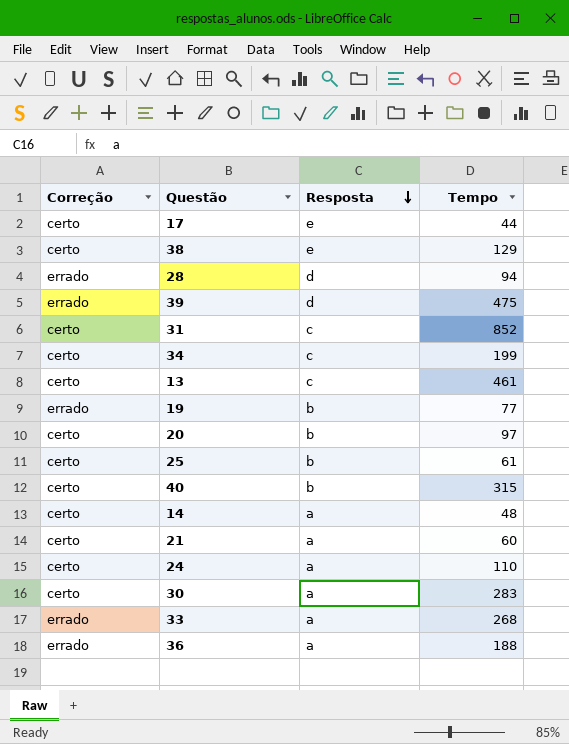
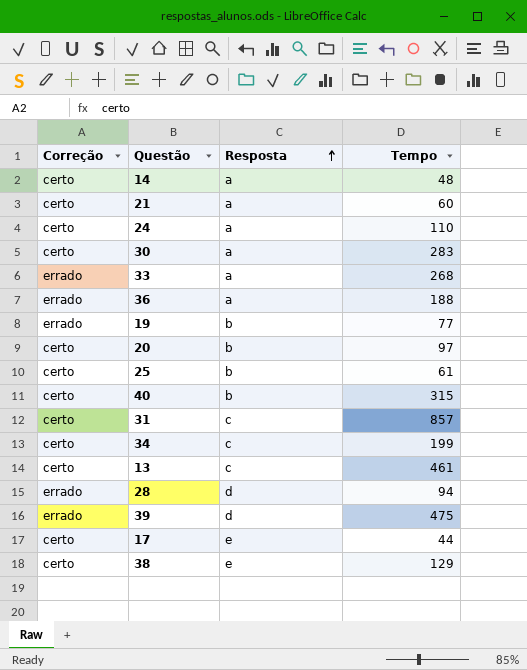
row order: Resposta descending -> Resposta ascending
31 | Tempo: 852 -> 857

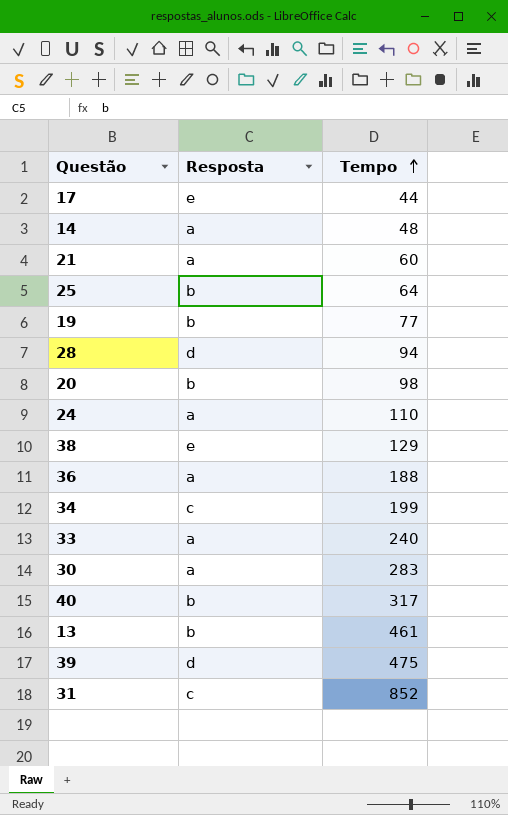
row order: Resposta ascending -> Tempo ascending
column Correção | position: 1 -> none
25 | Tempo: 61 -> 64
20 | Tempo: 97 -> 98
33 | Tempo: 268 -> 240
40 | Tempo: 315 -> 317
13 | Resposta: c -> b
31 | Tempo: 857 -> 852

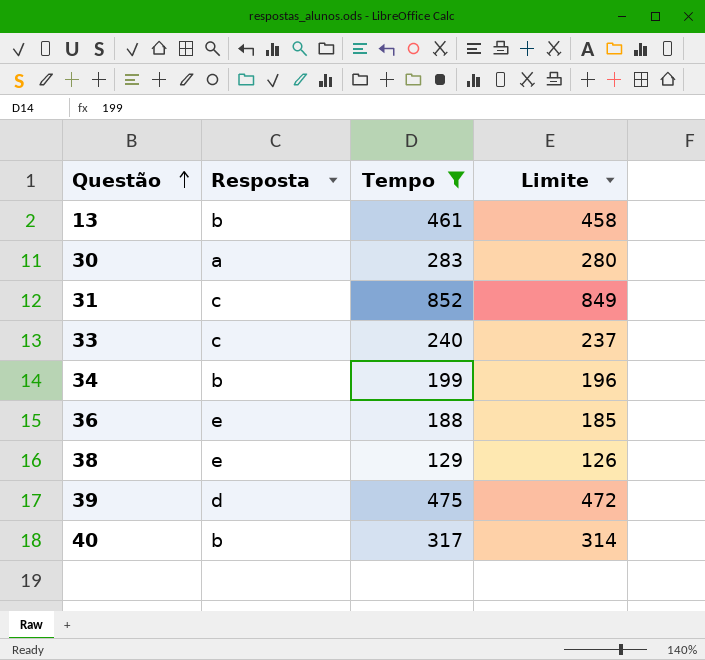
filter: none -> Tempo >= 129
row order: Tempo ascending -> Questão ascending
column Limite | formula: none -> [Tempo] - 3
33 | Resposta: a -> c
34 | Resposta: c -> b
36 | Resposta: a -> e

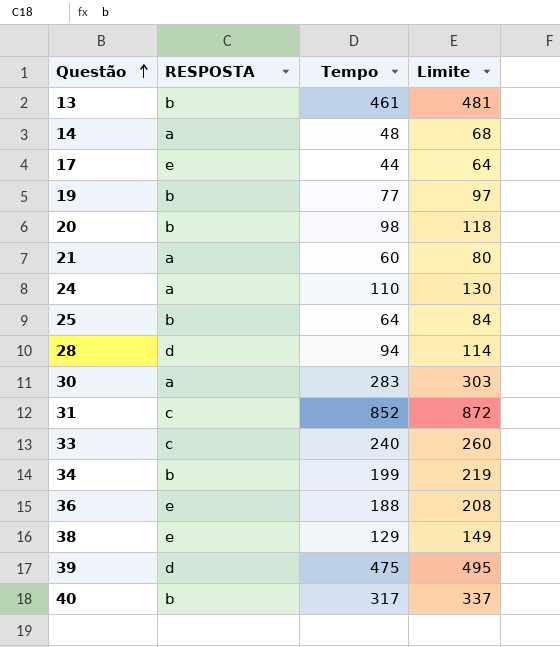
filter: Tempo >= 129 -> none
column name: Resposta -> RESPOSTA
column Limite | formula: [Tempo] - 3 -> [Tempo] + 20

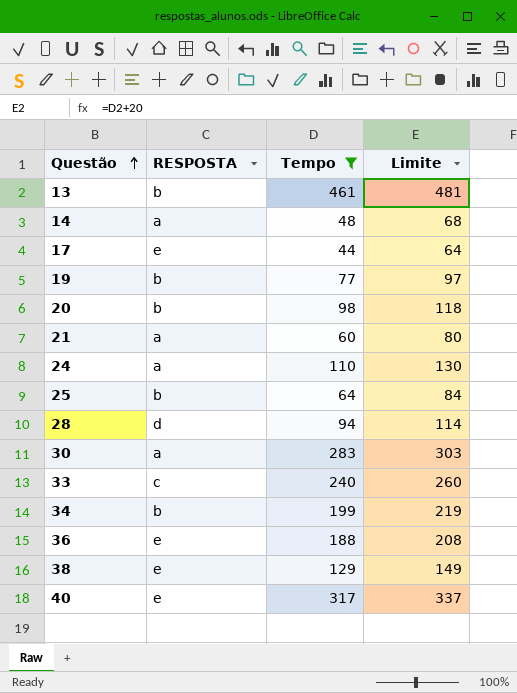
filter: none -> Tempo <= 461
40 | RESPOSTA: b -> e

